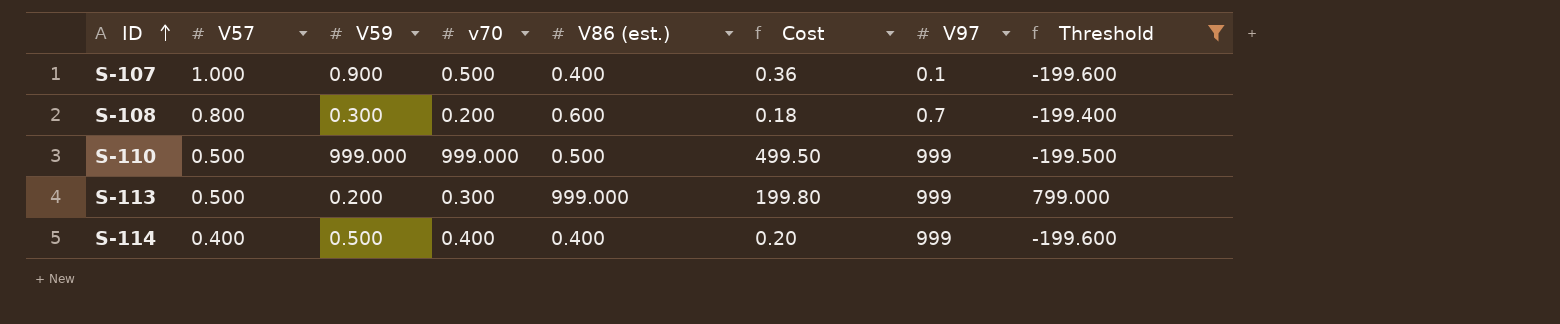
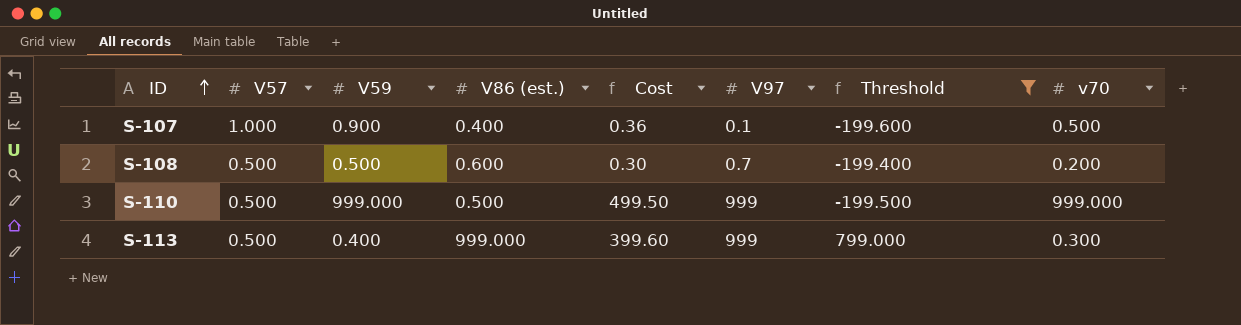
column v70 | position: 4 -> 8
row S-114: 0.400 | 0.500 | 0.400 | 0.400 | 0.20 | 999 | -199.600 -> none
S-108 | V57: 0.800 -> 0.500
S-108 | V59: 0.300 -> 0.500
S-108 | Cost: 0.18 -> 0.30
S-113 | V59: 0.200 -> 0.400
S-113 | Cost: 199.80 -> 399.60

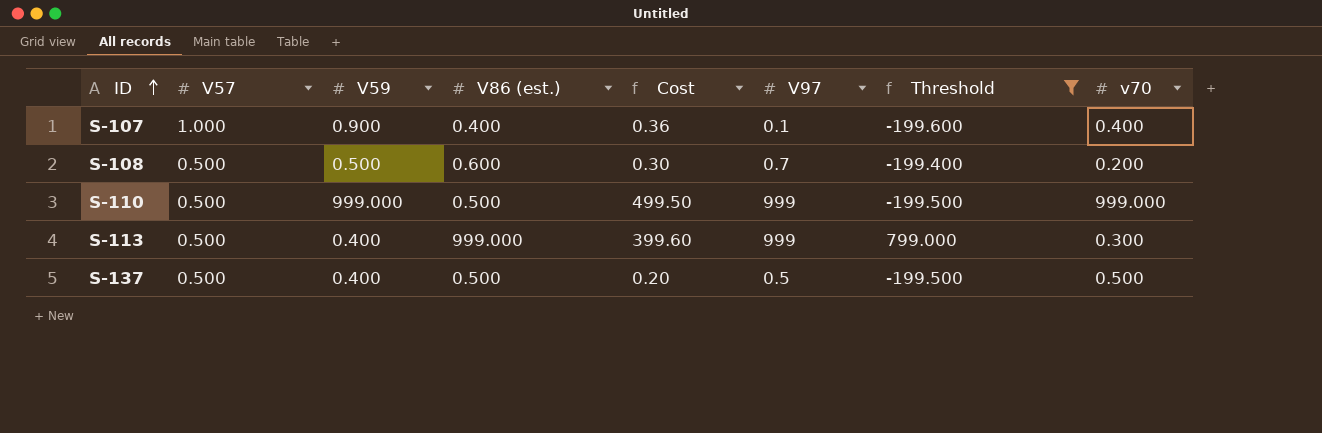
S-107 | v70: 0.500 -> 0.400
row S-137: none -> 0.500 | 0.400 | 0.500 | 0.20 | 0.5 | -199.500 | 0.500

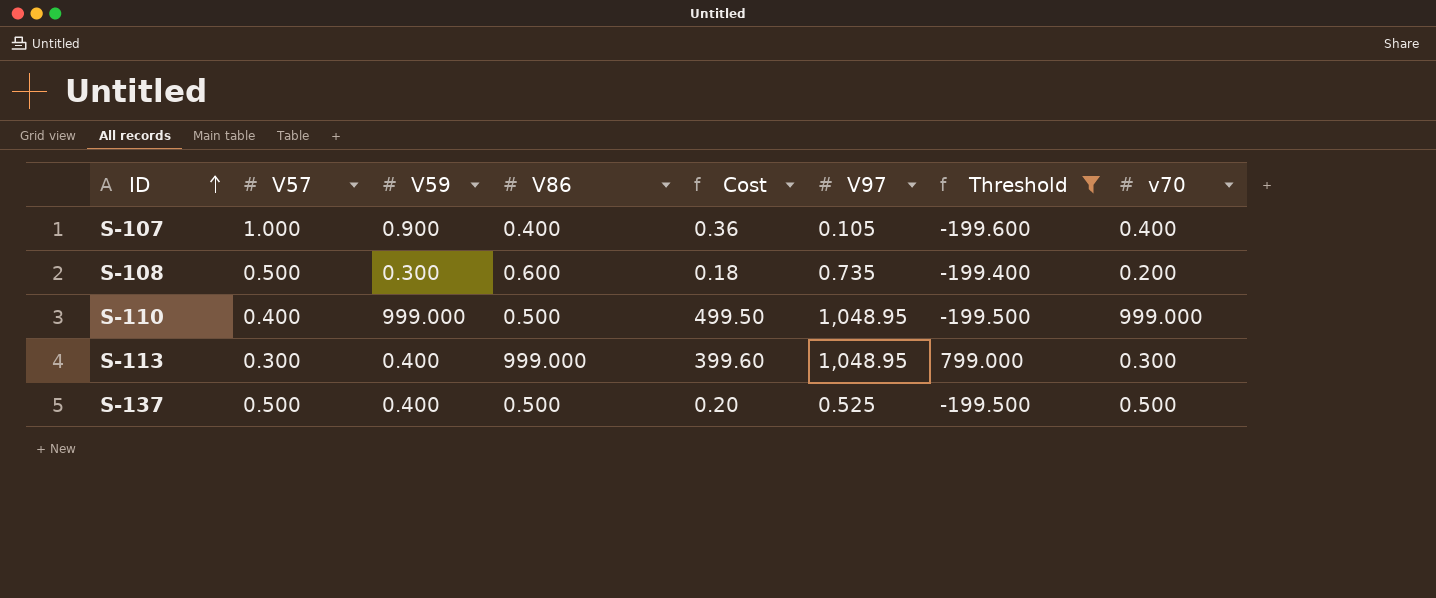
column name: V86 (est.) -> V86
S-107 | V97: 0.1 -> 0.105
S-108 | V59: 0.500 -> 0.300
S-108 | Cost: 0.30 -> 0.18
S-108 | V97: 0.7 -> 0.735
S-110 | V57: 0.500 -> 0.400
S-110 | V97: 999 -> 1,048.95
S-113 | V57: 0.500 -> 0.300
S-113 | V97: 999 -> 1,048.95
S-137 | V97: 0.5 -> 0.525

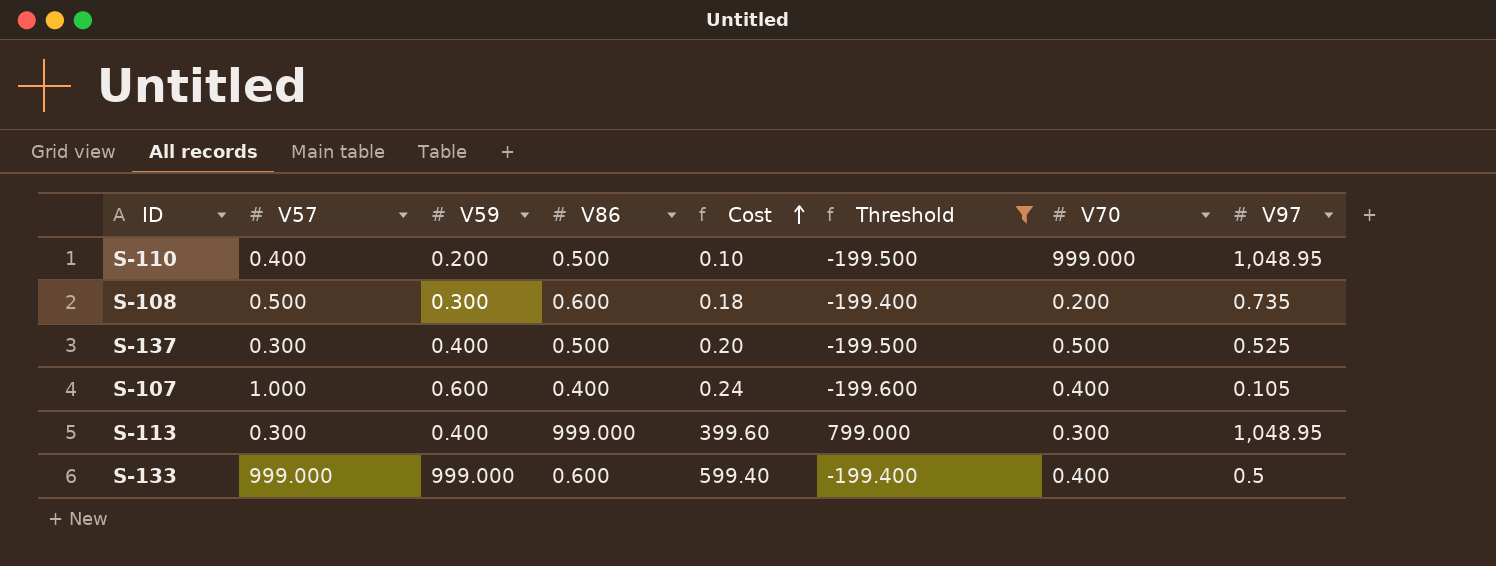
row order: ID ascending -> Cost ascending
column name: v70 -> V70
column V97 | position: 6 -> 8
S-110 | V59: 999.000 -> 0.200
S-110 | Cost: 499.50 -> 0.10
S-137 | V57: 0.500 -> 0.300
S-107 | V59: 0.900 -> 0.600
S-107 | Cost: 0.36 -> 0.24
row S-133: none -> 999.000 | 999.000 | 0.600 | 599.40 | -199.400 | 0.400 | 0.5

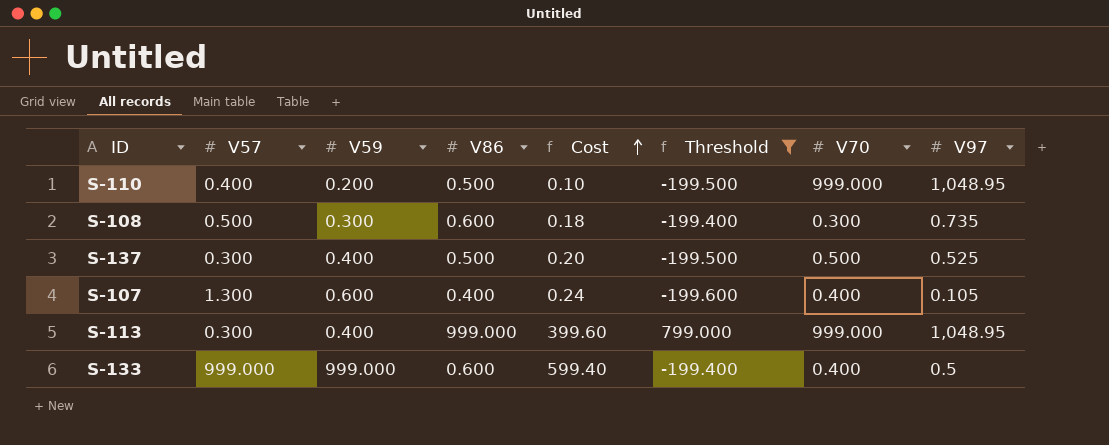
S-108 | V70: 0.200 -> 0.300
S-107 | V57: 1.000 -> 1.300
S-113 | V70: 0.300 -> 999.000

